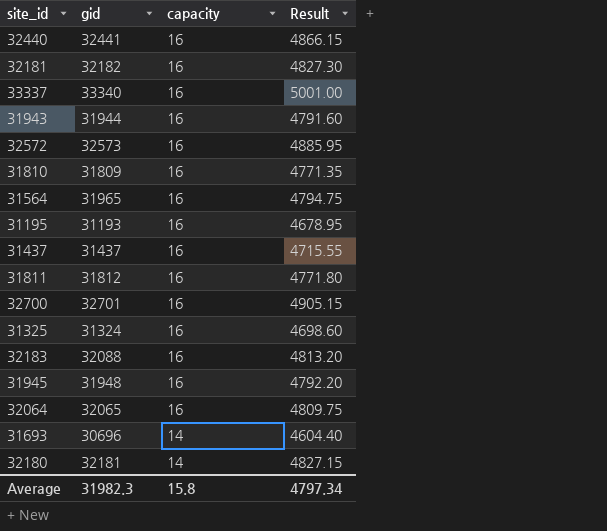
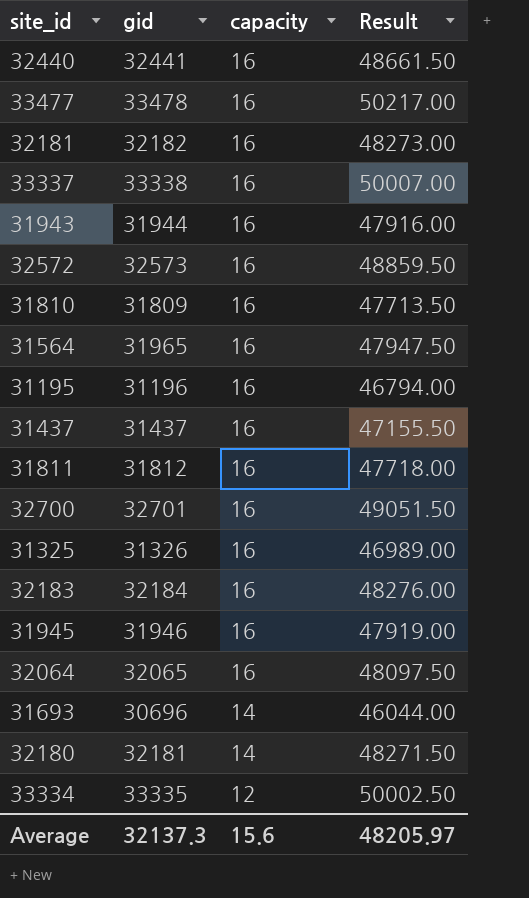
column Result | formula: [gid] * 0.15 -> [gid] * 1.5
row 33477: none -> 33478 | 16 | 50217.00
33337 | gid: 33340 -> 33338
31195 | gid: 31193 -> 31196
31325 | gid: 31324 -> 31326
32183 | gid: 32088 -> 32184
31945 | gid: 31948 -> 31946
row 33334: none -> 33335 | 12 | 50002.50
Average | gid: 31982.3 -> 32137.3
Average | capacity: 15.8 -> 15.6
Average | Result: 4797.34 -> 48205.97

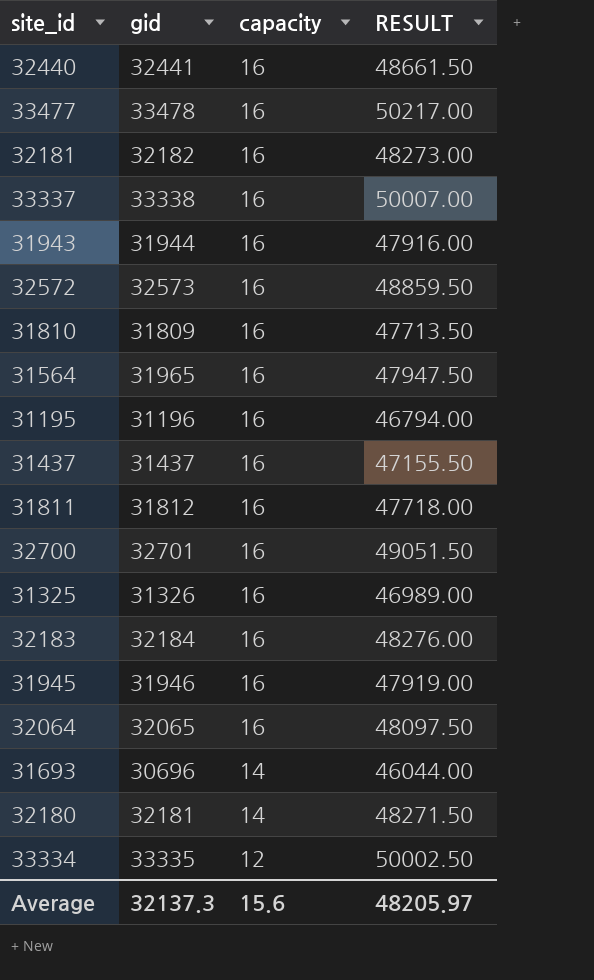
column name: Result -> RESULT

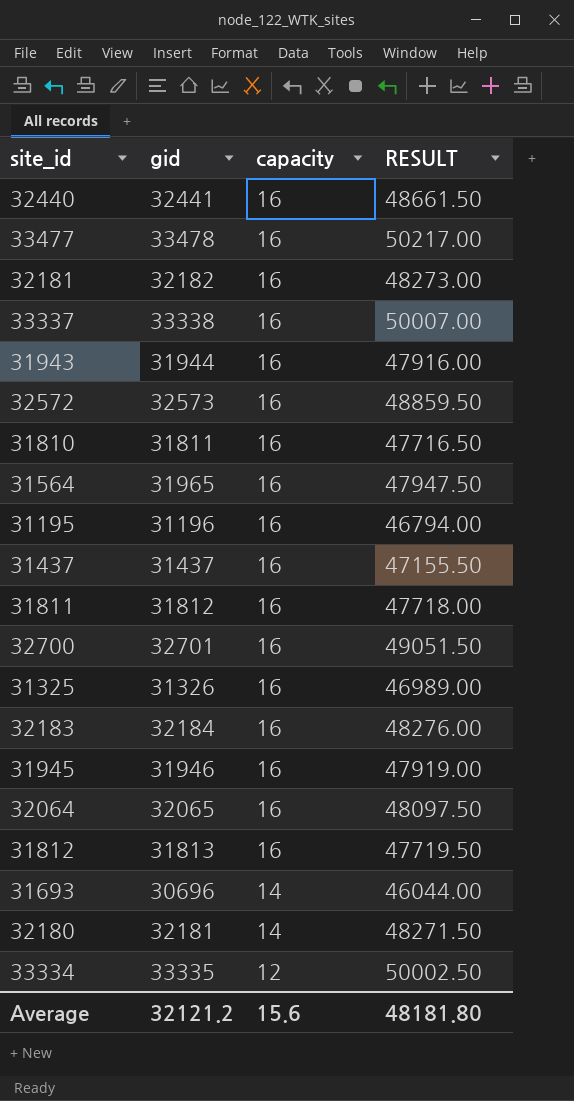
31810 | gid: 31809 -> 31811
31810 | RESULT: 47713.50 -> 47716.50
row 31812: none -> 31813 | 16 | 47719.50
Average | gid: 32137.3 -> 32121.2
Average | RESULT: 48205.97 -> 48181.80

